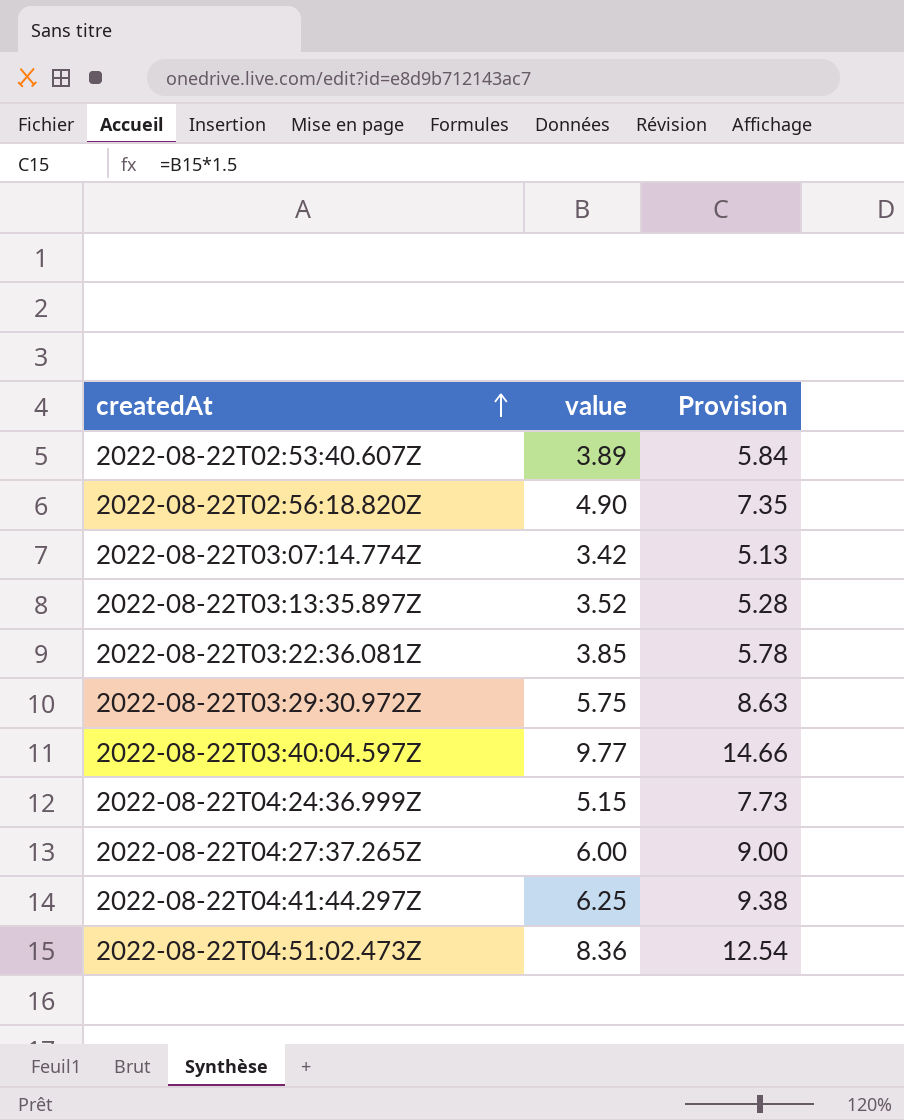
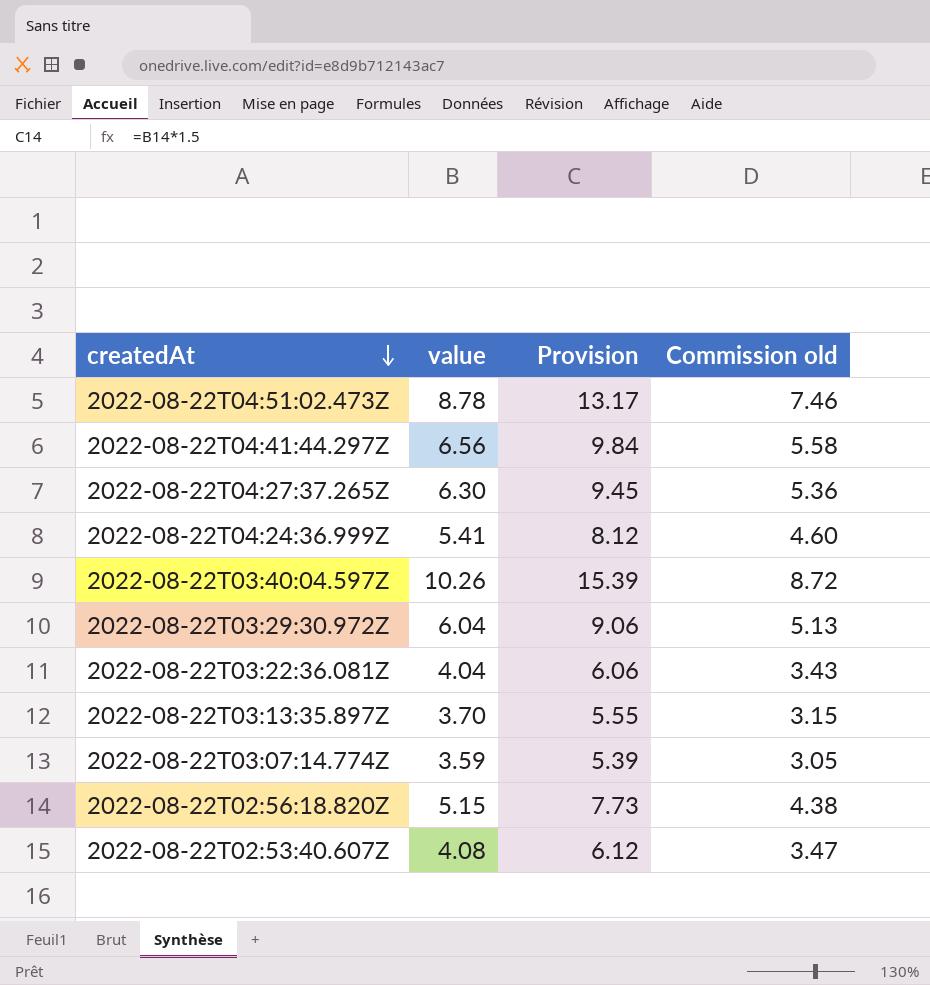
row order: createdAt ascending -> createdAt descending
column Commission old | formula: none -> [value] * 0.85
2022-08-22T04:51:02.473Z | value: 8.36 -> 8.78
2022-08-22T04:51:02.473Z | Provision: 12.54 -> 13.17
2022-08-22T04:41:44.297Z | value: 6.25 -> 6.56
2022-08-22T04:41:44.297Z | Provision: 9.38 -> 9.84
2022-08-22T04:27:37.265Z | value: 6.00 -> 6.30
2022-08-22T04:27:37.265Z | Provision: 9.00 -> 9.45
2022-08-22T04:24:36.999Z | value: 5.15 -> 5.41
2022-08-22T04:24:36.999Z | Provision: 7.73 -> 8.12
2022-08-22T03:40:04.597Z | value: 9.77 -> 10.26
2022-08-22T03:40:04.597Z | Provision: 14.66 -> 15.39
2022-08-22T03:29:30.972Z | value: 5.75 -> 6.04
2022-08-22T03:29:30.972Z | Provision: 8.63 -> 9.06
2022-08-22T03:22:36.081Z | value: 3.85 -> 4.04
2022-08-22T03:22:36.081Z | Provision: 5.78 -> 6.06
2022-08-22T03:13:35.897Z | value: 3.52 -> 3.70
2022-08-22T03:13:35.897Z | Provision: 5.28 -> 5.55
2022-08-22T03:07:14.774Z | value: 3.42 -> 3.59
2022-08-22T03:07:14.774Z | Provision: 5.13 -> 5.39
2022-08-22T02:56:18.820Z | value: 4.90 -> 5.15
2022-08-22T02:56:18.820Z | Provision: 7.35 -> 7.73
2022-08-22T02:53:40.607Z | value: 3.89 -> 4.08
2022-08-22T02:53:40.607Z | Provision: 5.84 -> 6.12

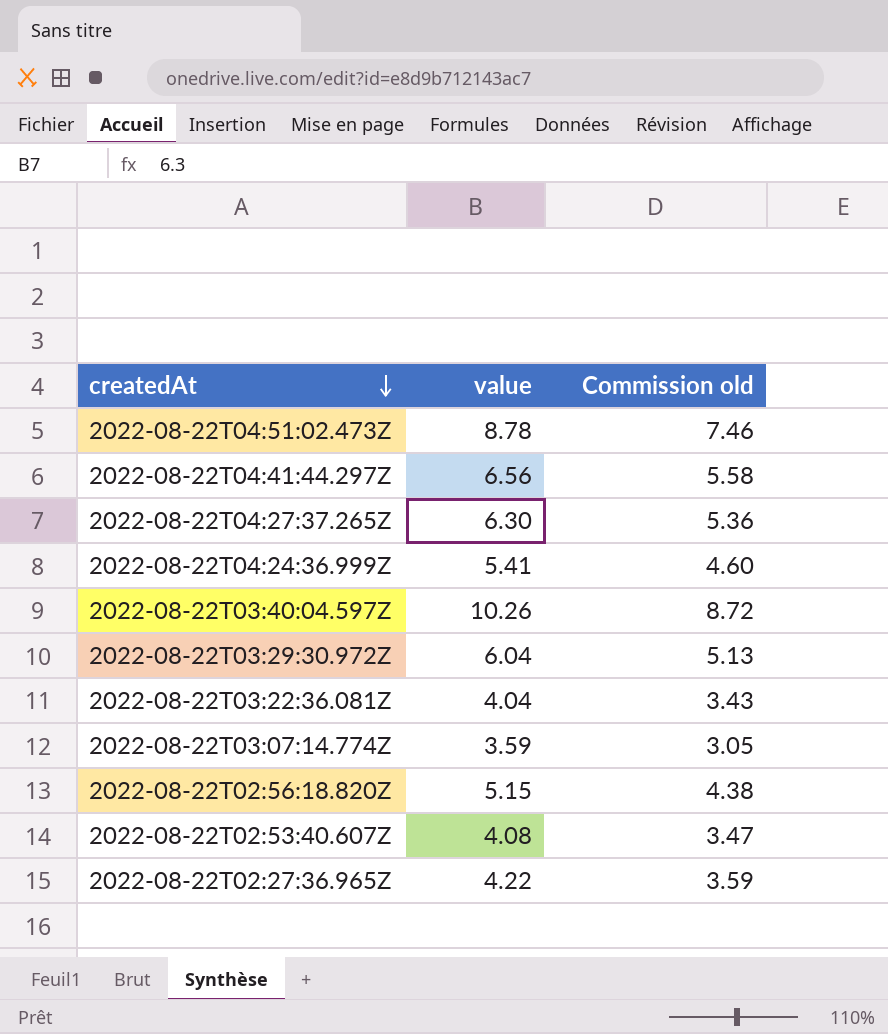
column Provision | formula: [value] * 1.5 -> none
row 2022-08-22T03:13:35.897Z: 3.70 | 5.55 | 3.15 -> none
row 2022-08-22T02:27:36.965Z: none -> 4.22 | 3.59

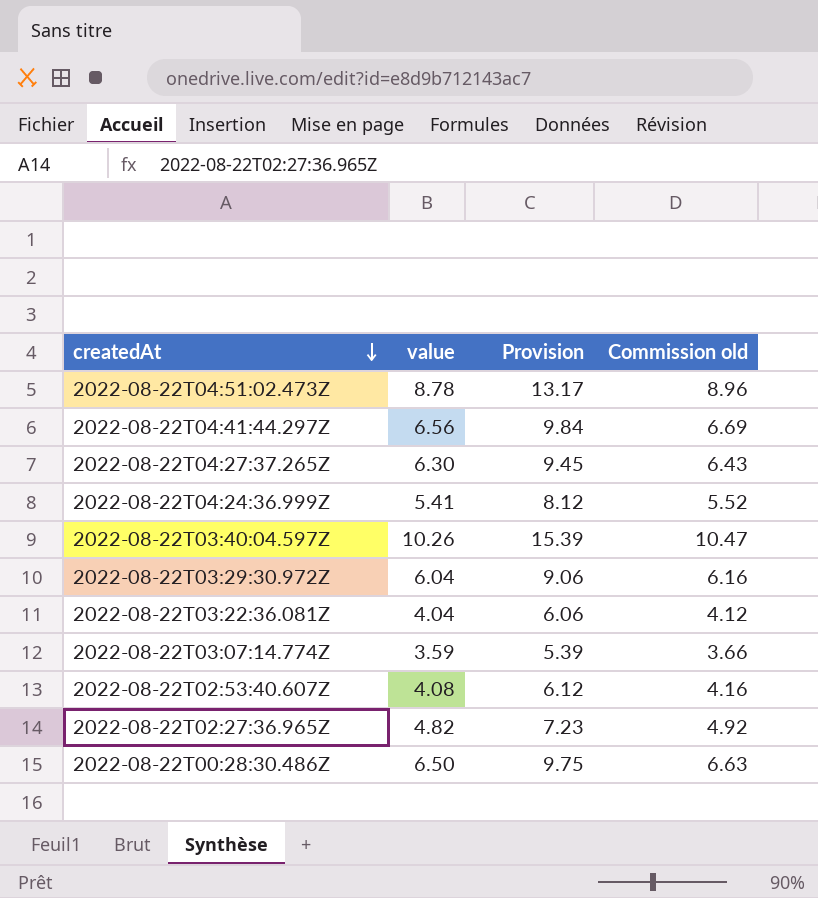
column Provision | formula: none -> [value] * 1.5
column Commission old | formula: [value] * 0.85 -> [value] * 1.02
row 2022-08-22T02:56:18.820Z: 5.15 | 4.38 -> none
2022-08-22T02:27:36.965Z | value: 4.22 -> 4.82
row 2022-08-22T00:28:30.486Z: none -> 6.50 | 9.75 | 6.63

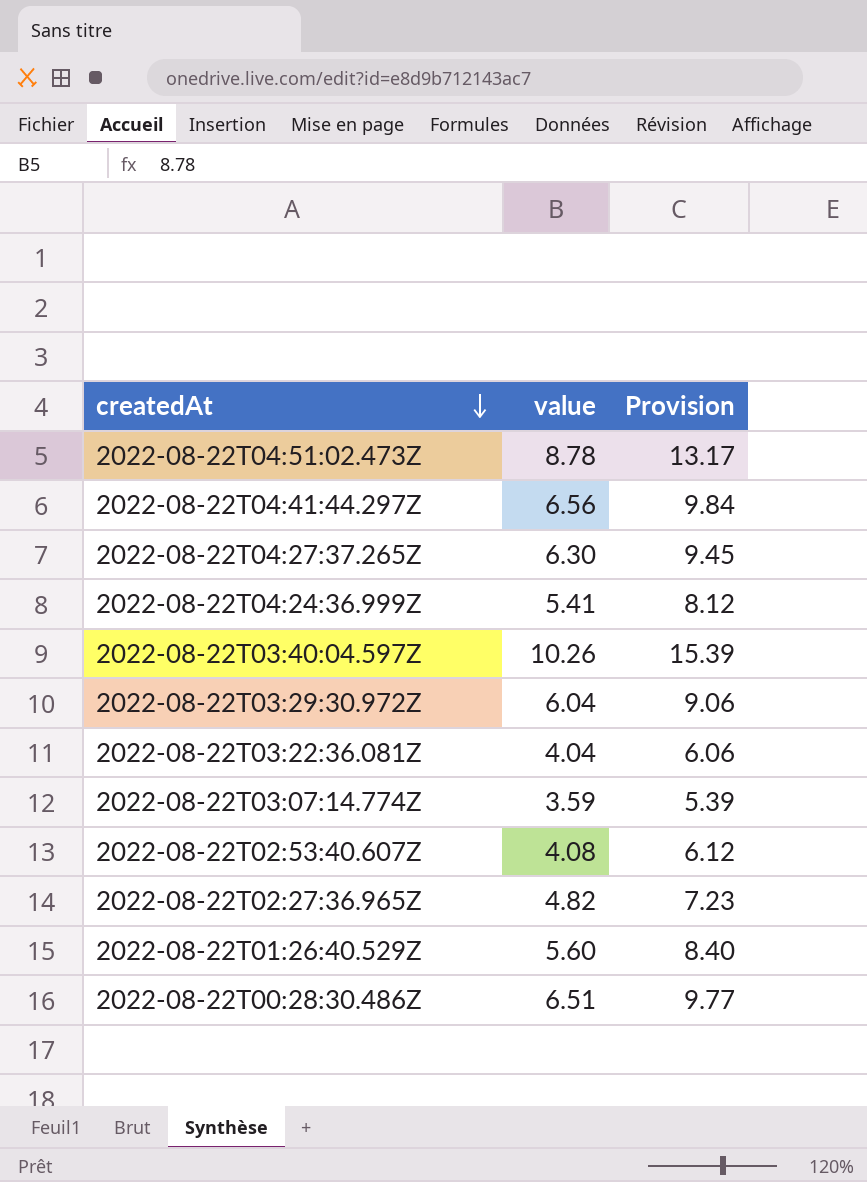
column Commission old | formula: [value] * 1.02 -> none
row 2022-08-22T01:26:40.529Z: none -> 5.60 | 8.40
2022-08-22T00:28:30.486Z | value: 6.50 -> 6.51
2022-08-22T00:28:30.486Z | Provision: 9.75 -> 9.77

